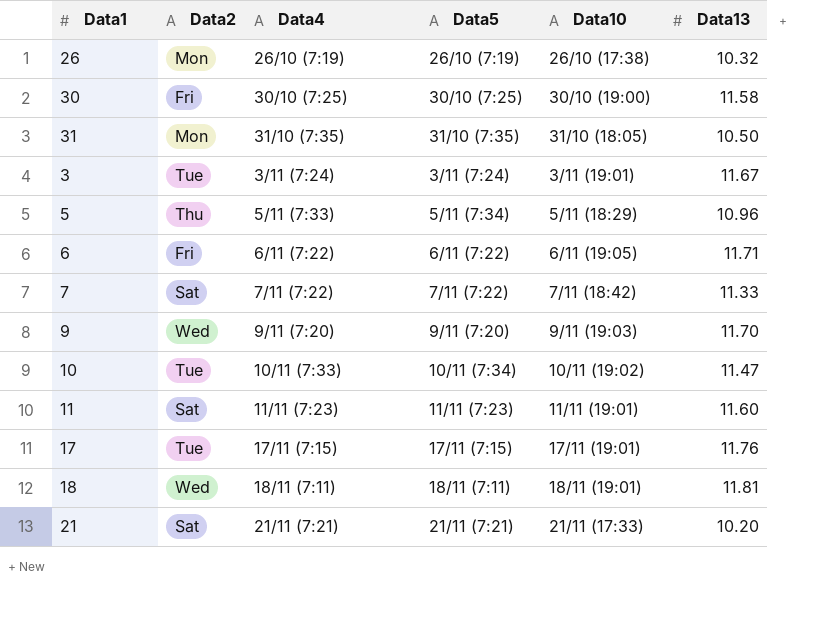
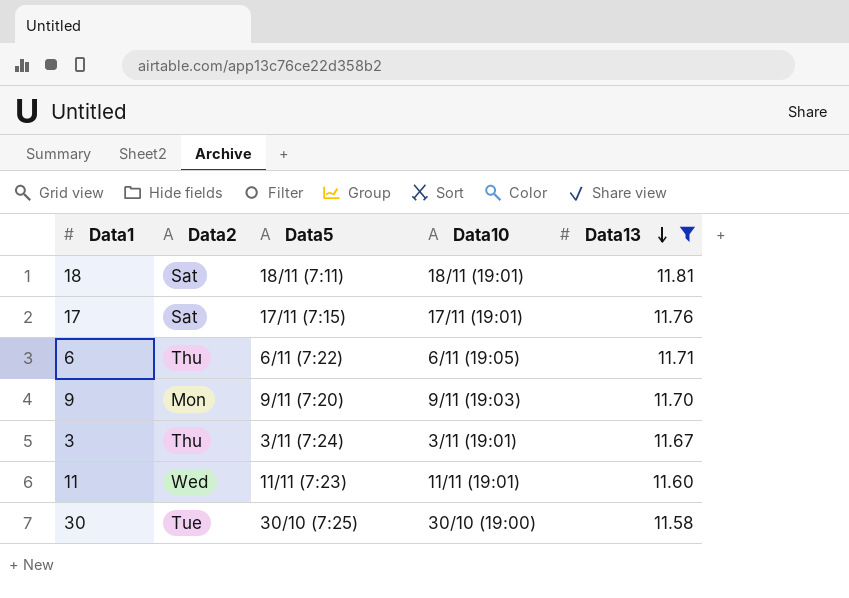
filter: none -> Data13 >= 11.58
row order: none -> Data13 descending
column Data4 | position: 3 -> none
18 | Data2: Wed -> Sat
17 | Data2: Tue -> Sat
6 | Data2: Fri -> Thu
9 | Data2: Wed -> Mon
3 | Data2: Tue -> Thu
11 | Data2: Sat -> Wed
30 | Data2: Fri -> Tue

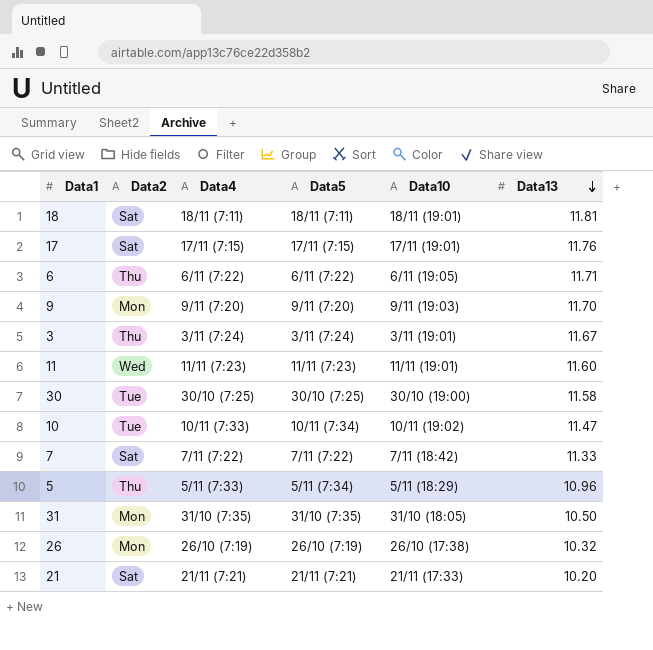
filter: Data13 >= 11.58 -> none
column Data4 | position: none -> 3

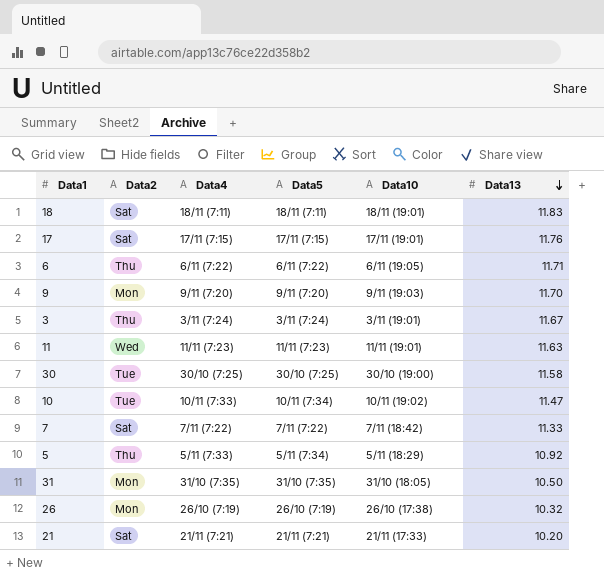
18 | Data13: 11.81 -> 11.83
11 | Data13: 11.60 -> 11.63
5 | Data13: 10.96 -> 10.92

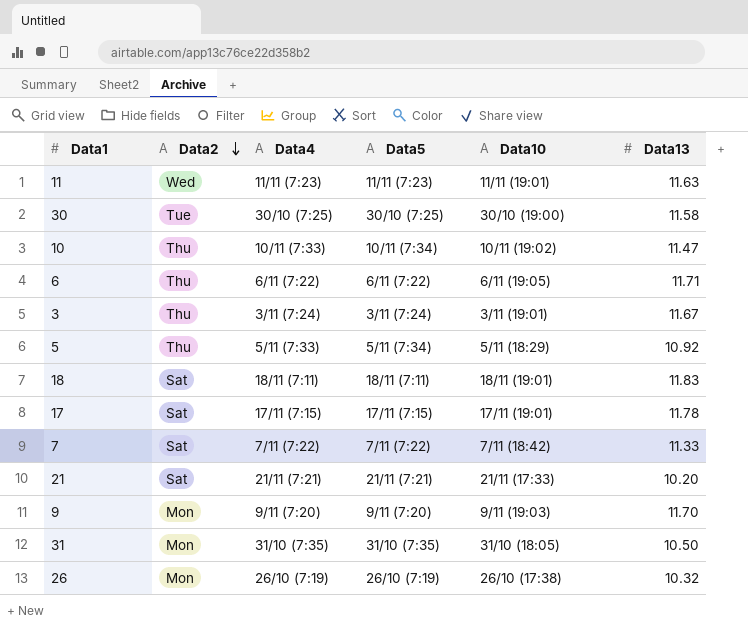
row order: Data13 descending -> Data2 descending
10 | Data2: Tue -> Thu
17 | Data13: 11.76 -> 11.78

